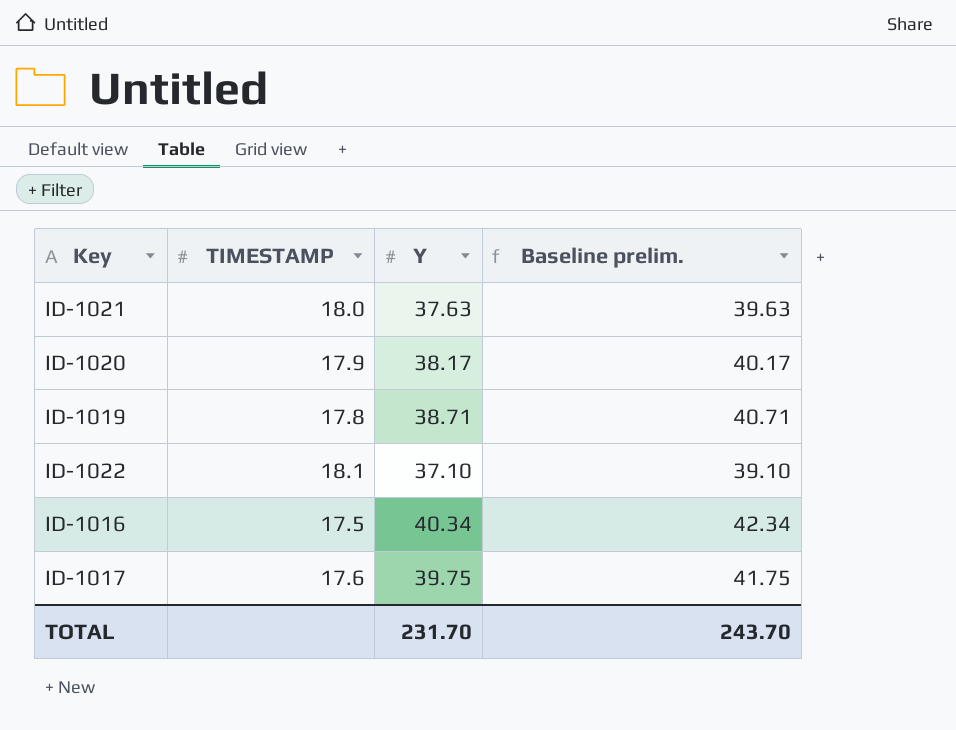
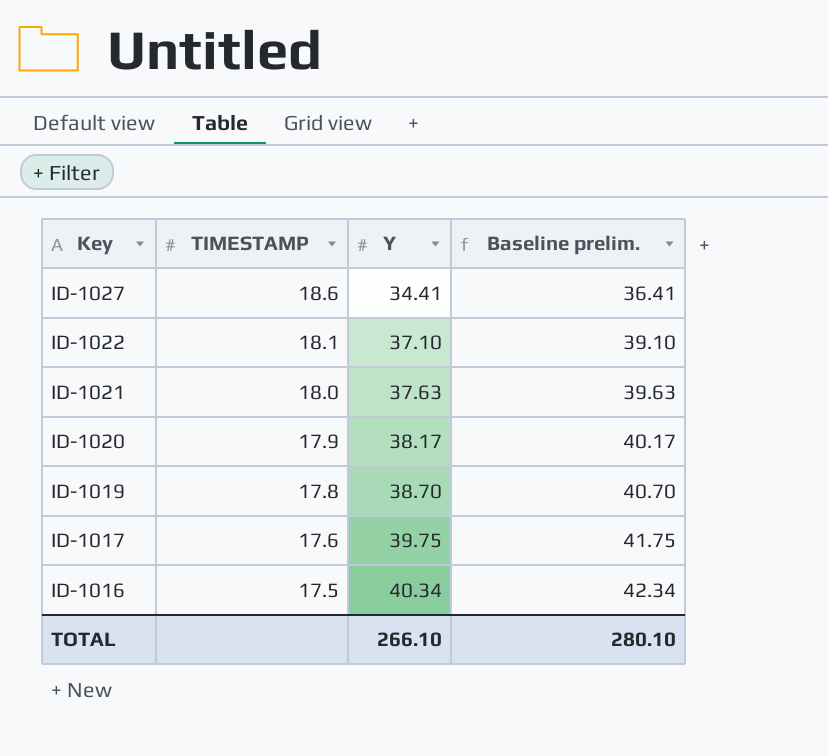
row order: none -> Key descending
row ID-1027: none -> 18.6 | 34.41 | 36.41
ID-1019 | Y: 38.71 -> 38.70
ID-1019 | Baseline prelim.: 40.71 -> 40.70
TOTAL | Y: 231.70 -> 266.10
TOTAL | Baseline prelim.: 243.70 -> 280.10

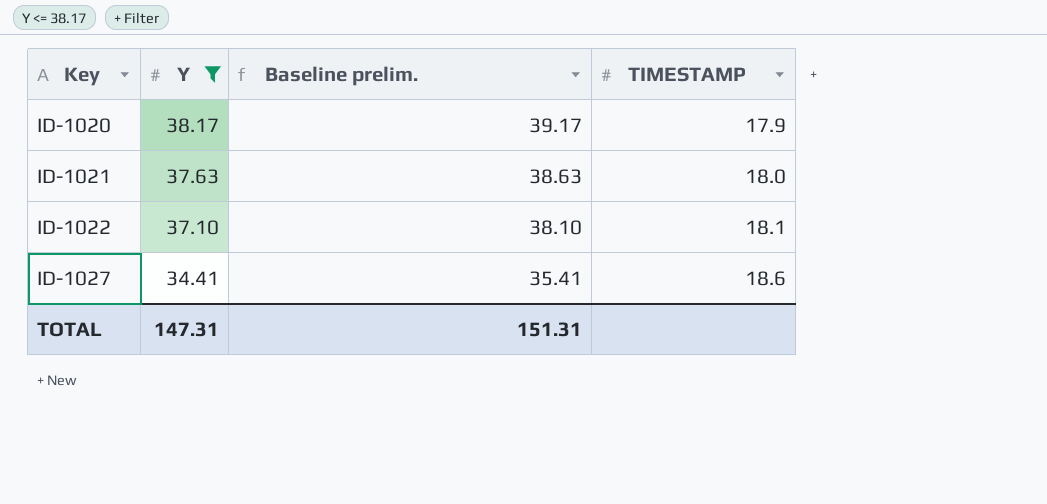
filter: none -> Y <= 38.17
row order: Key descending -> Key ascending
column Baseline prelim. | formula: [Y] + 2 -> [Y] + 1
column TIMESTAMP | position: 2 -> 4
TOTAL | Y: 266.10 -> 147.31
TOTAL | Baseline prelim.: 280.10 -> 151.31

